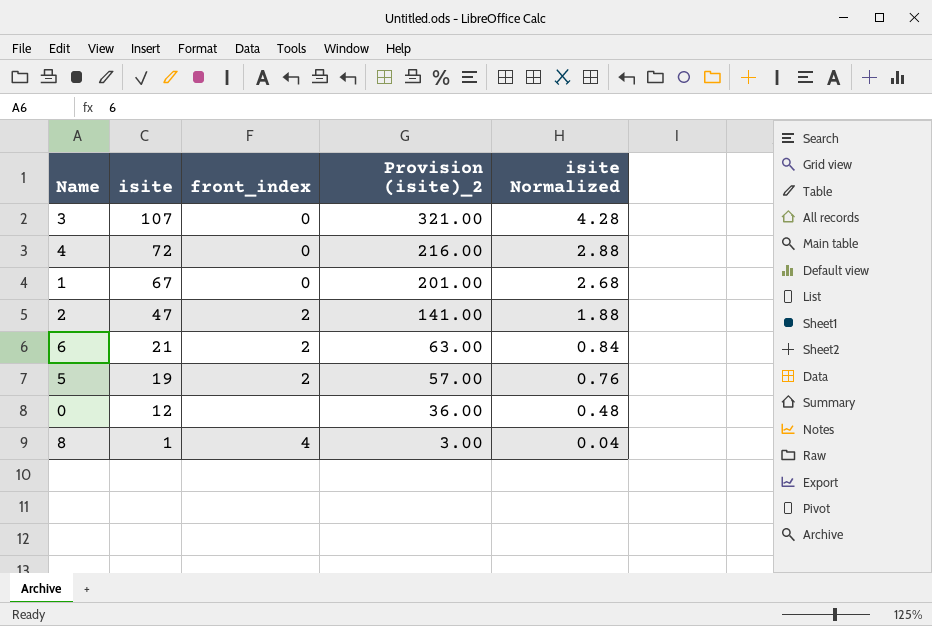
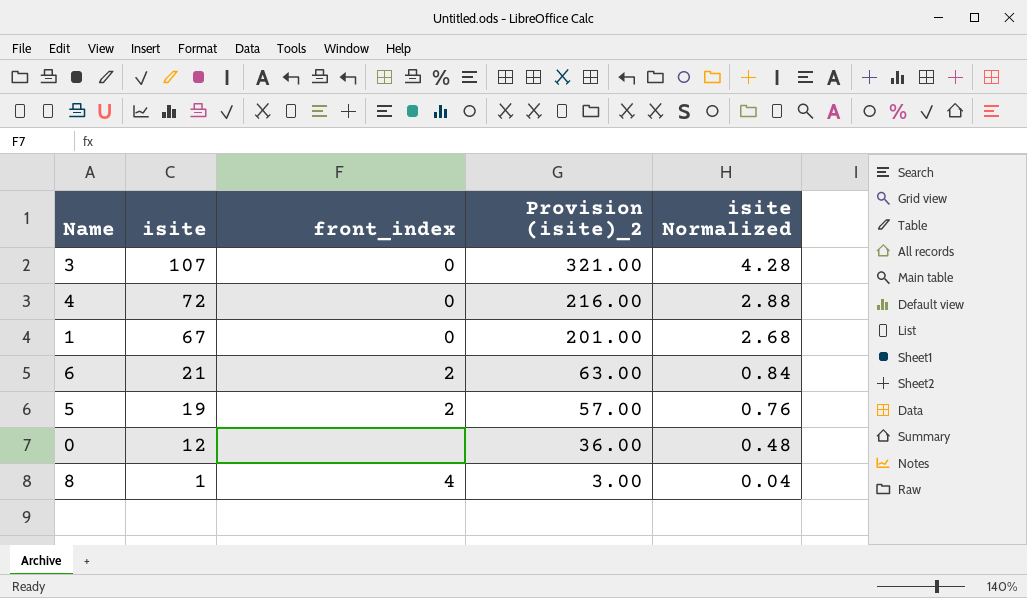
row 2: 47 | 2 | 141.00 | 1.88 -> none

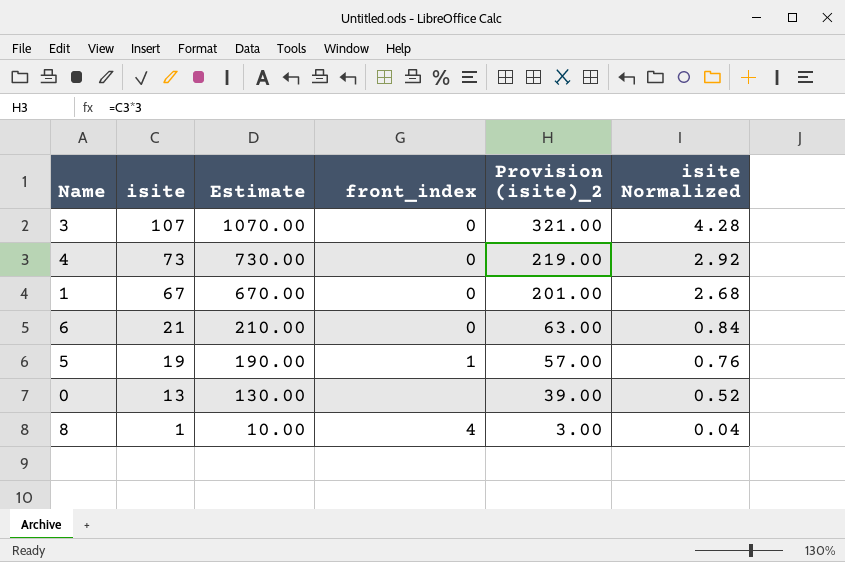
column Estimate | formula: none -> [isite] * 10
4 | isite: 72 -> 73
4 | Provision (isite)_2: 216.00 -> 219.00
4 | isite Normalized: 2.88 -> 2.92
6 | front_index: 2 -> 0
5 | front_index: 2 -> 1
0 | isite: 12 -> 13
0 | Provision (isite)_2: 36.00 -> 39.00
0 | isite Normalized: 0.48 -> 0.52

